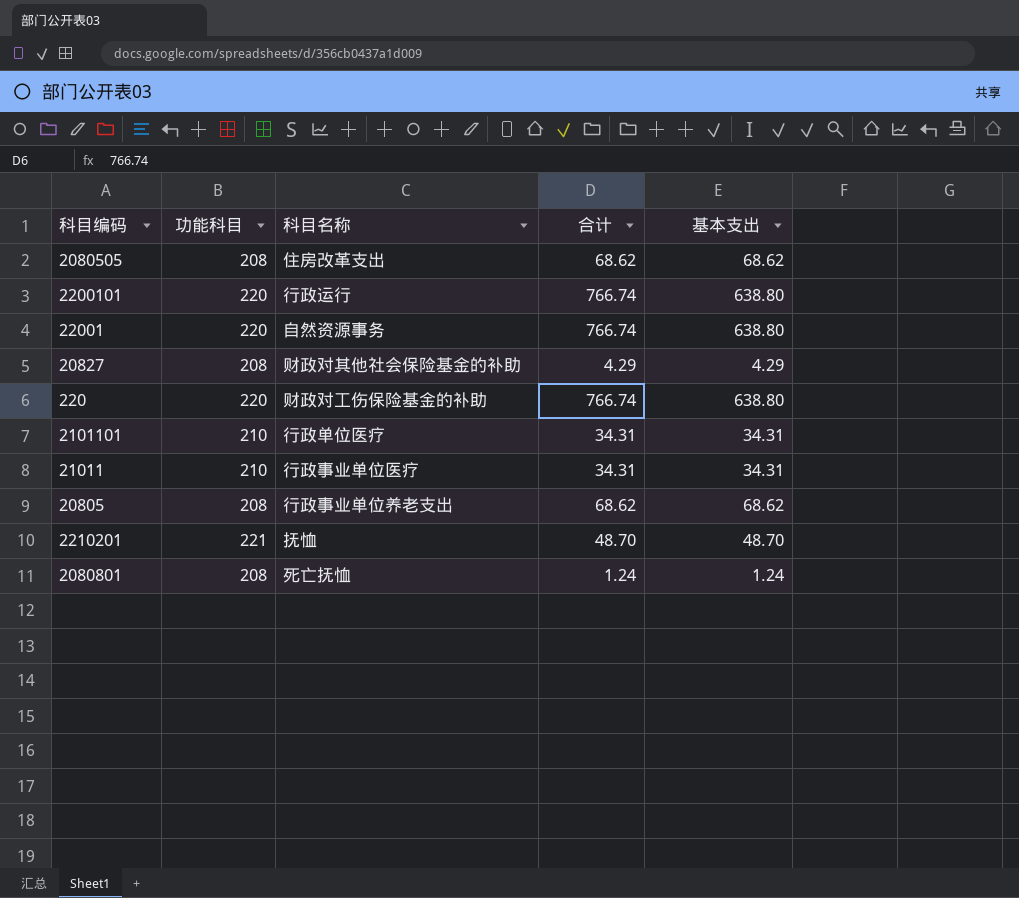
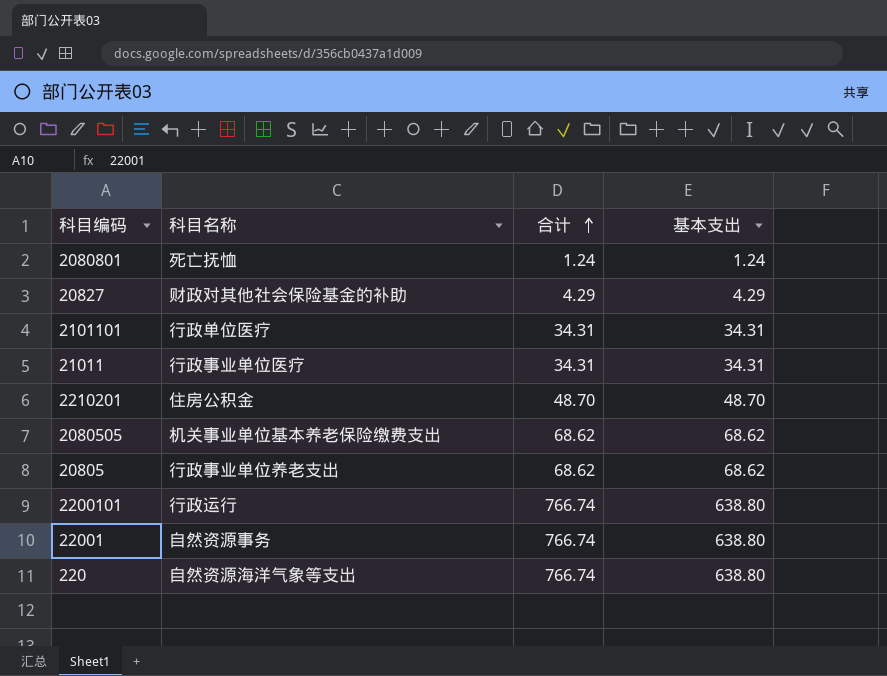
row order: none -> 合计 ascending
column 功能科目 | position: 2 -> none
2210201 | 科目名称: 抚恤 -> 住房公积金
2080505 | 科目名称: 住房改革支出 -> 机关事业单位基本养老保险缴费支出
220 | 科目名称: 财政对工伤保险基金的补助 -> 自然资源海洋气象等支出

